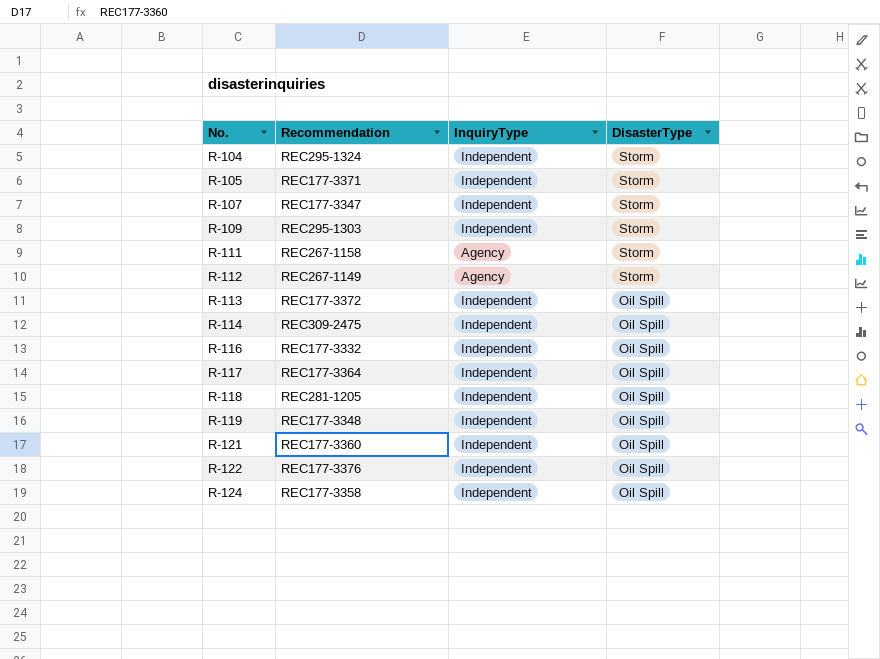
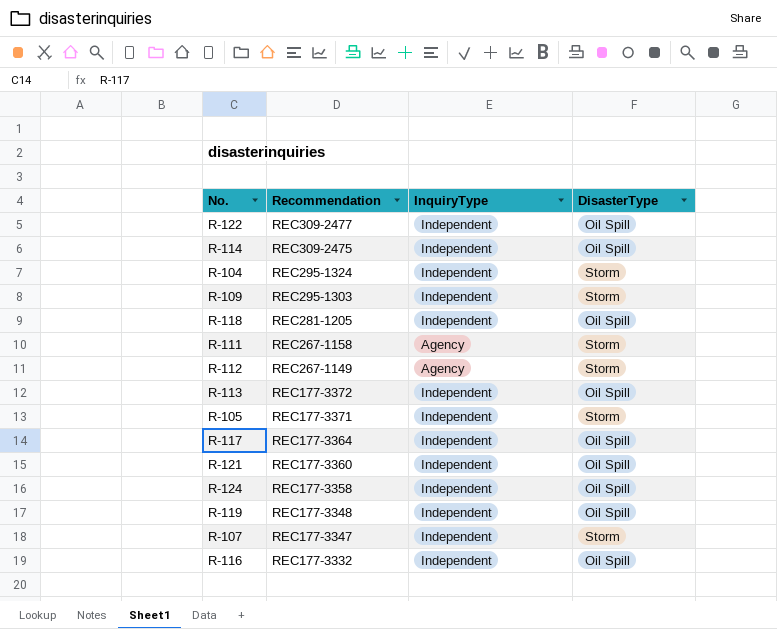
row order: No. ascending -> Recommendation descending
R-122 | Recommendation: REC177-3376 -> REC309-2477

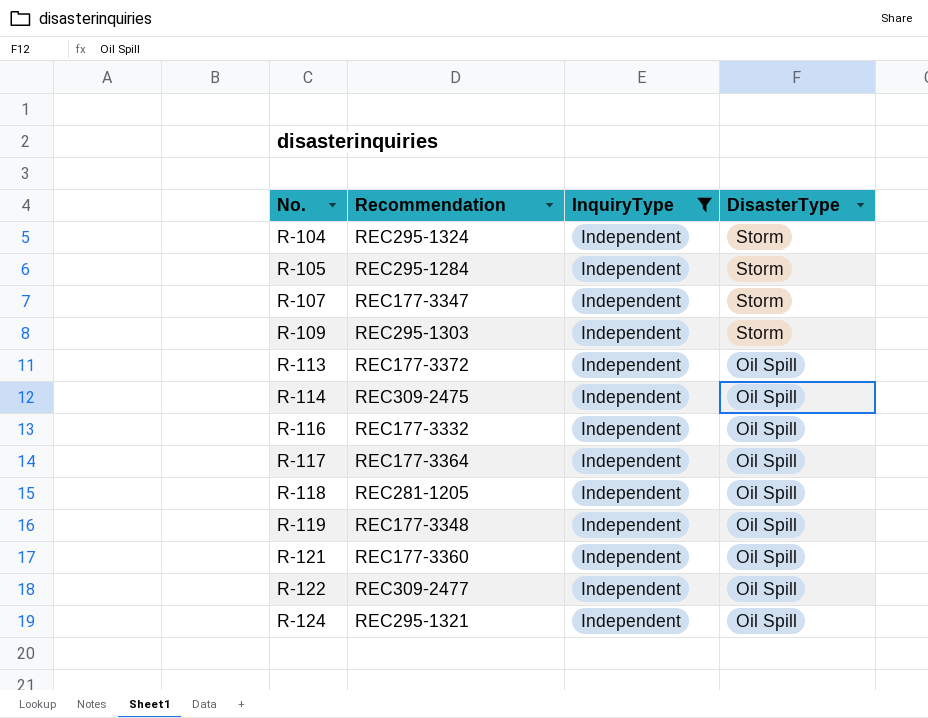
filter: none -> InquiryType = Independent
row order: Recommendation descending -> No. ascending
R-105 | Recommendation: REC177-3371 -> REC295-1284
R-124 | Recommendation: REC177-3358 -> REC295-1321

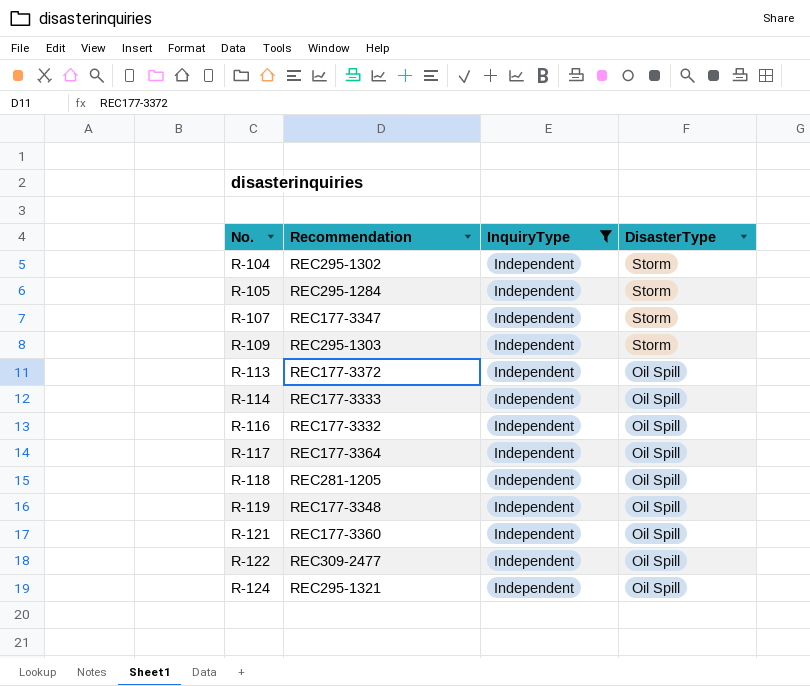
R-104 | Recommendation: REC295-1324 -> REC295-1302
R-114 | Recommendation: REC309-2475 -> REC177-3333

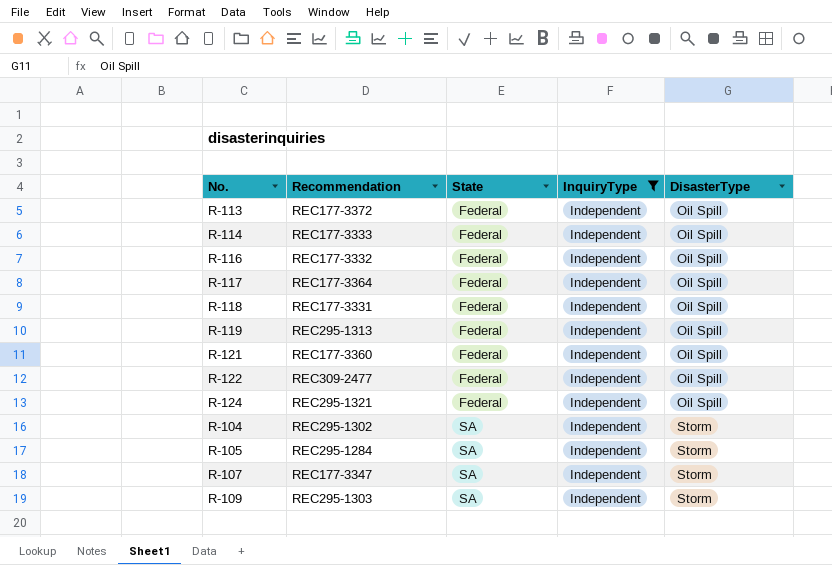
row order: No. ascending -> State ascending
column State | position: none -> 3
R-118 | Recommendation: REC281-1205 -> REC177-3331
R-119 | Recommendation: REC177-3348 -> REC295-1313

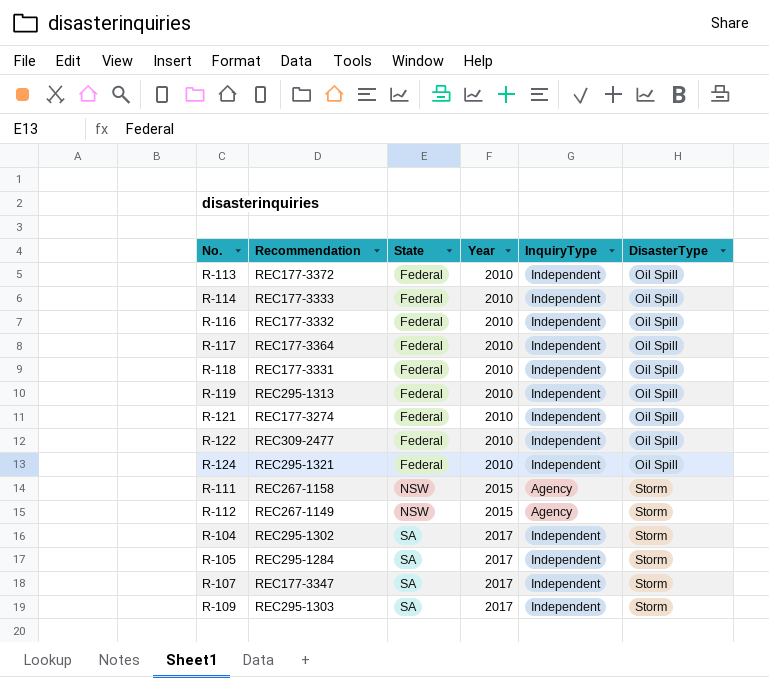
filter: InquiryType = Independent -> none
column Year | position: none -> 4
R-121 | Recommendation: REC177-3360 -> REC177-3274

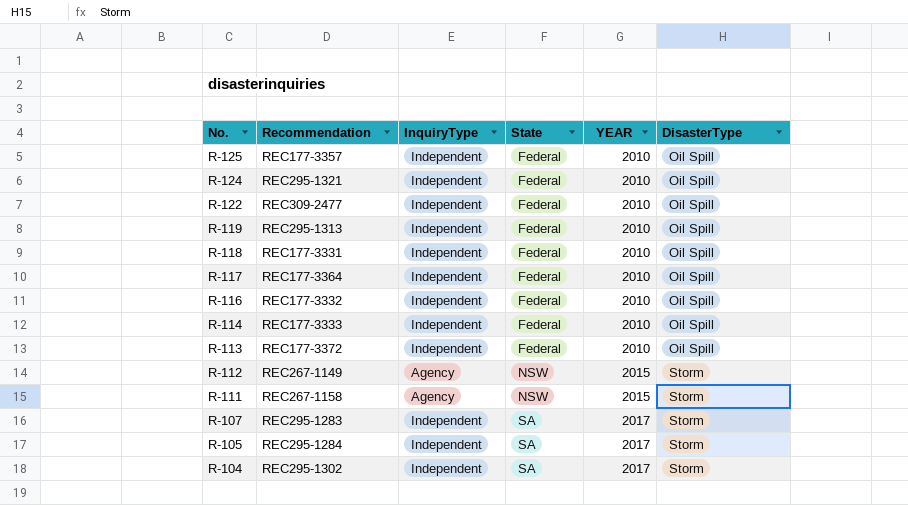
row order: State ascending -> No. descending
column InquiryType | position: 5 -> 3
column name: Year -> YEAR
row R-121: REC177-3274 | Federal | 2010 | Independent | Oil Spill -> none
row R-109: REC295-1303 | SA | 2017 | Independent | Storm -> none
row R-125: none -> REC177-3357 | Independent | Federal | 2010 | Oil Spill
R-107 | Recommendation: REC177-3347 -> REC295-1283

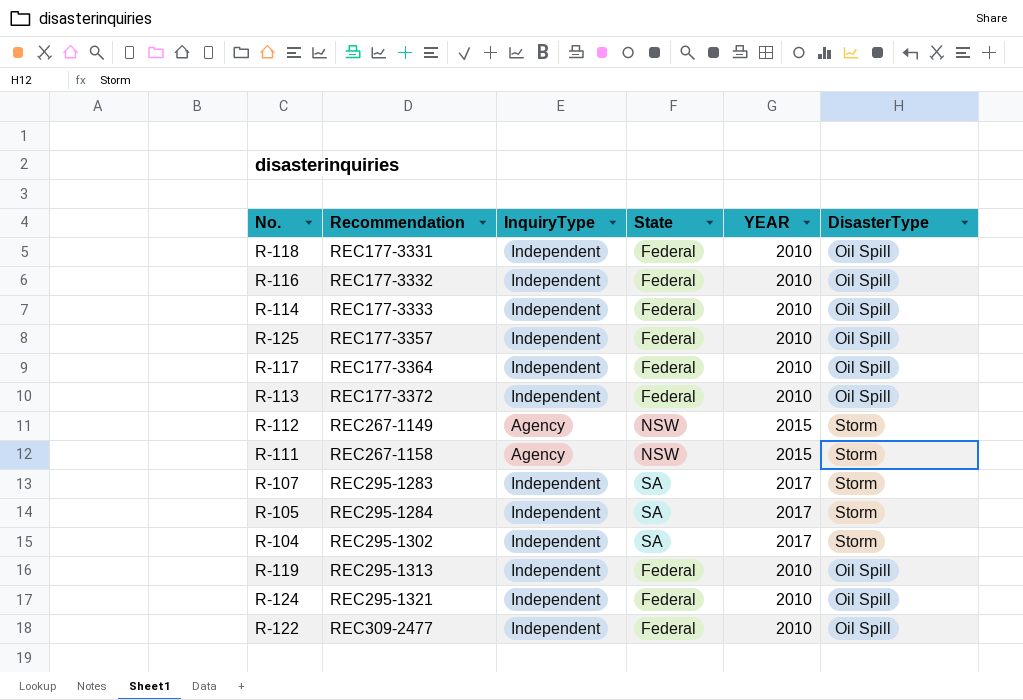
row order: No. descending -> Recommendation ascending

